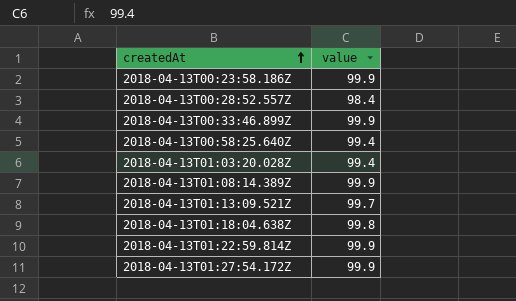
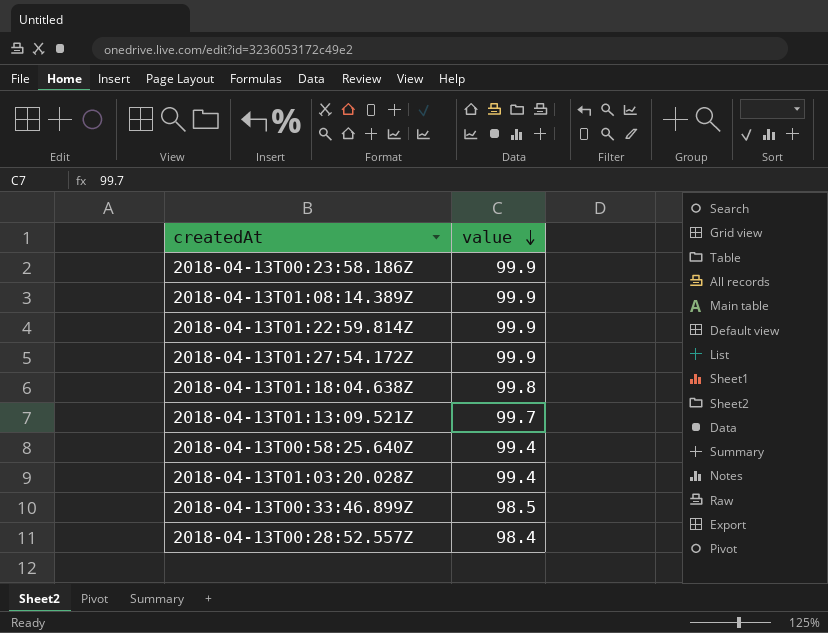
row order: createdAt ascending -> value descending
2018-04-13T00:33:46.899Z | value: 99.9 -> 98.5

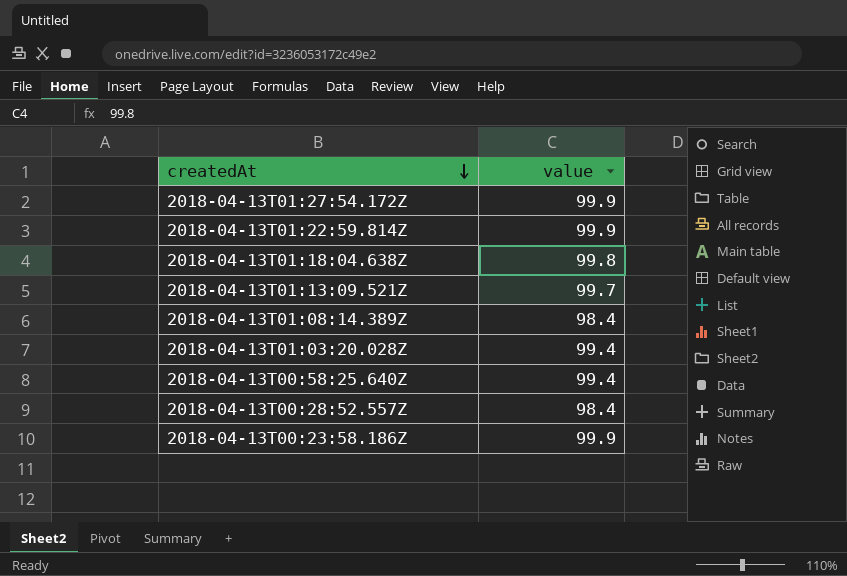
row order: value descending -> createdAt descending
row 2018-04-13T00:33:46.899Z: 98.5 -> none
2018-04-13T01:08:14.389Z | value: 99.9 -> 98.4

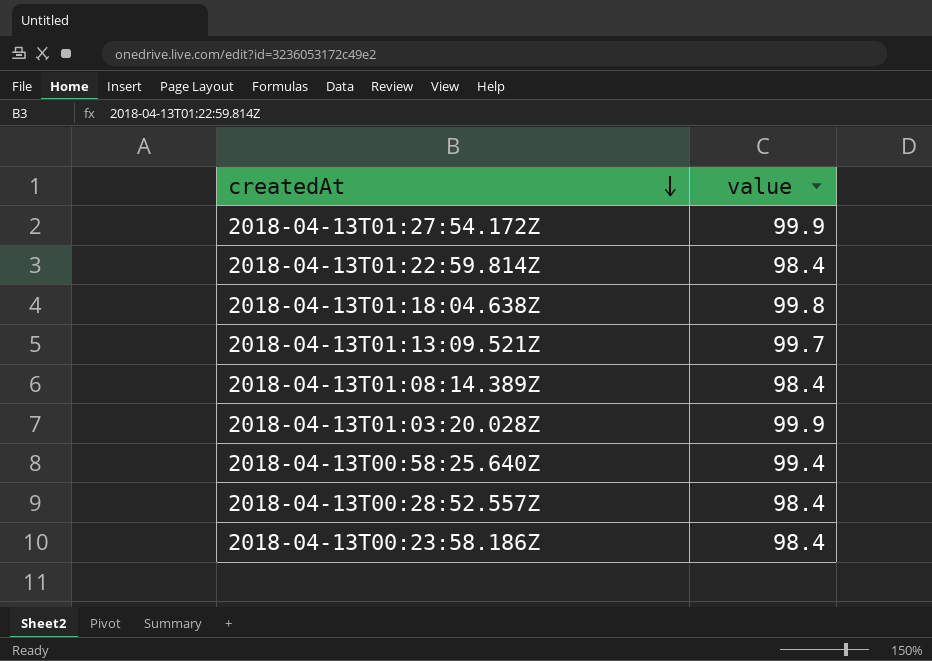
2018-04-13T01:22:59.814Z | value: 99.9 -> 98.4
2018-04-13T01:03:20.028Z | value: 99.4 -> 99.9
2018-04-13T00:23:58.186Z | value: 99.9 -> 98.4

